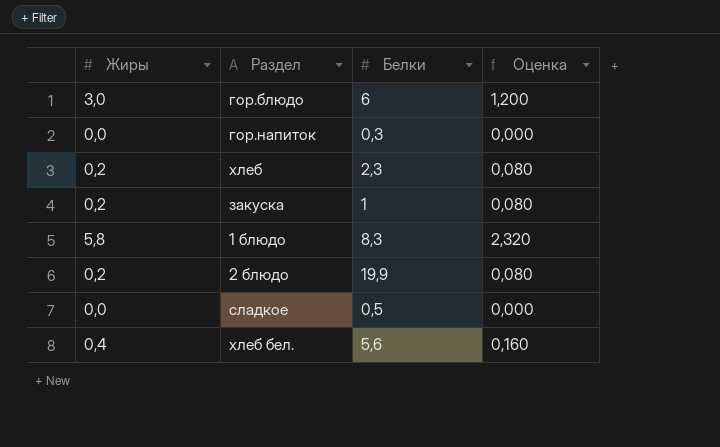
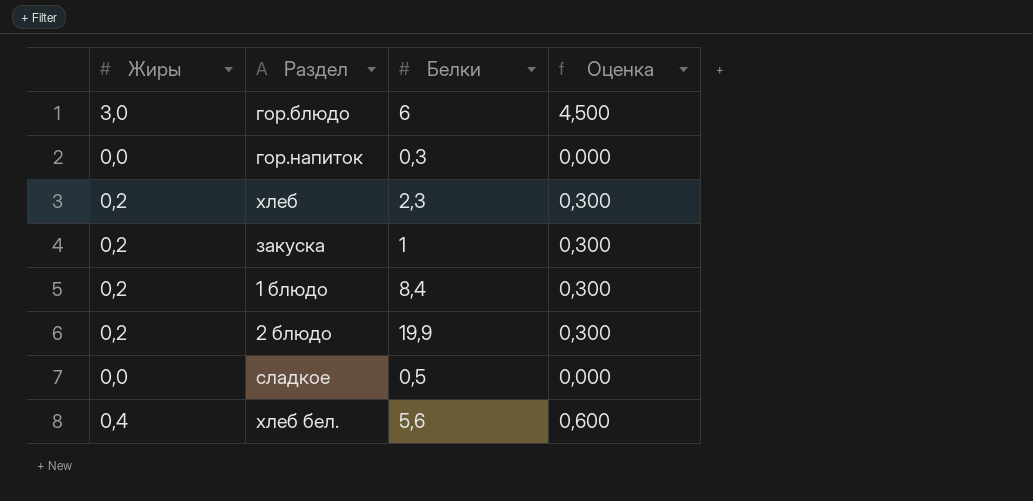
column Оценка | formula: [Жиры] * 0,4 -> [Жиры] * 1,5
1 блюдо | Жиры: 5,8 -> 0,2
1 блюдо | Белки: 8,3 -> 8,4

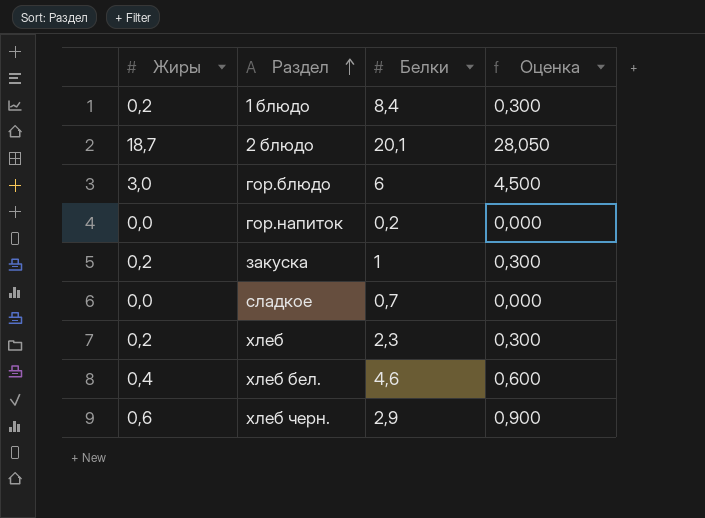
row order: none -> Раздел ascending
2 блюдо | Жиры: 0,2 -> 18,7
2 блюдо | Белки: 19,9 -> 20,1
2 блюдо | Оценка: 0,300 -> 28,050
гор.напиток | Белки: 0,3 -> 0,2
сладкое | Белки: 0,5 -> 0,7
хлеб бел. | Белки: 5,6 -> 4,6
row хлеб черн.: none -> 0,6 | 2,9 | 0,900

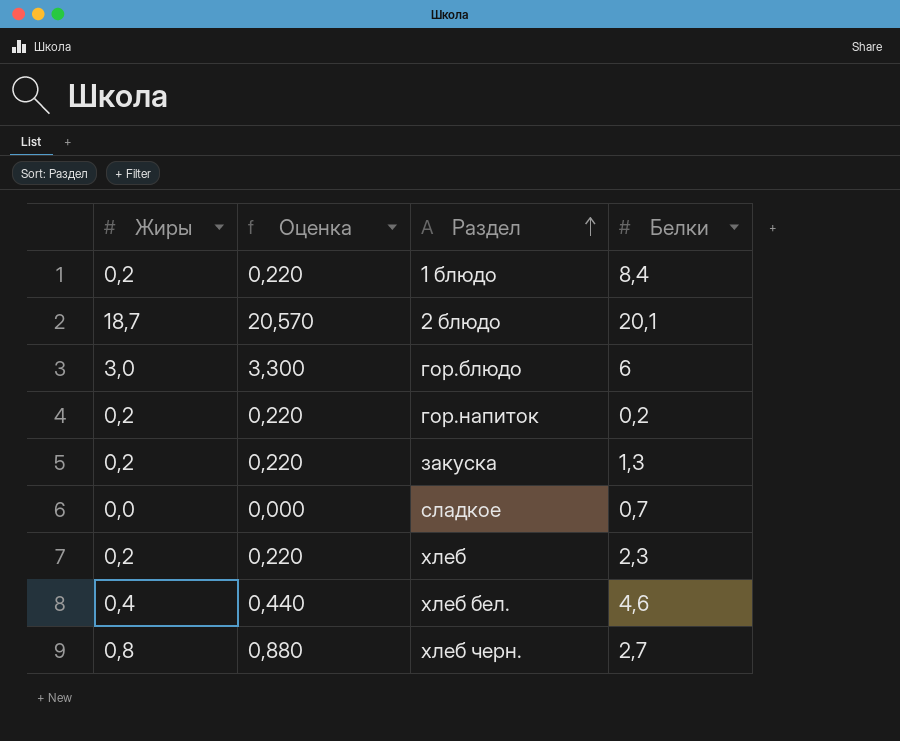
column Оценка | formula: [Жиры] * 1,5 -> [Жиры] * 1,1
column Оценка | position: 4 -> 2
гор.напиток | Жиры: 0,0 -> 0,2
закуска | Белки: 1 -> 1,3
хлеб черн. | Жиры: 0,6 -> 0,8
хлеб черн. | Белки: 2,9 -> 2,7

